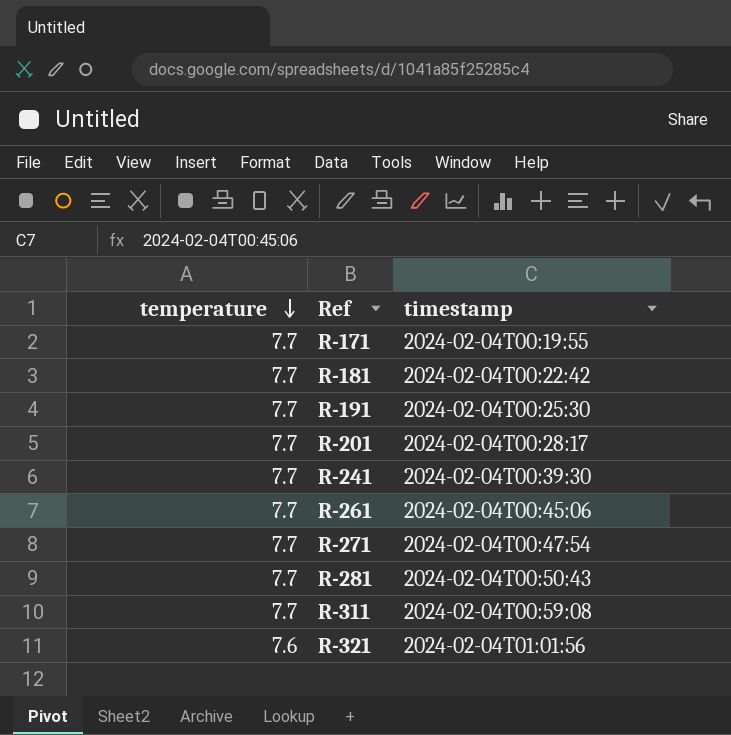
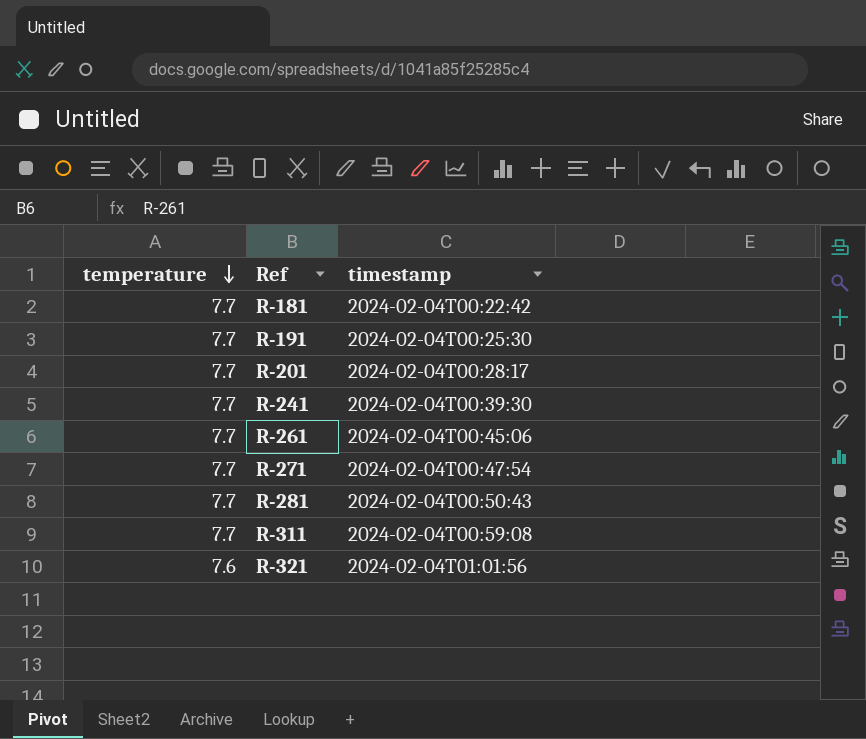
row R-171: 7.7 | 2024-02-04T00:19:55 -> none

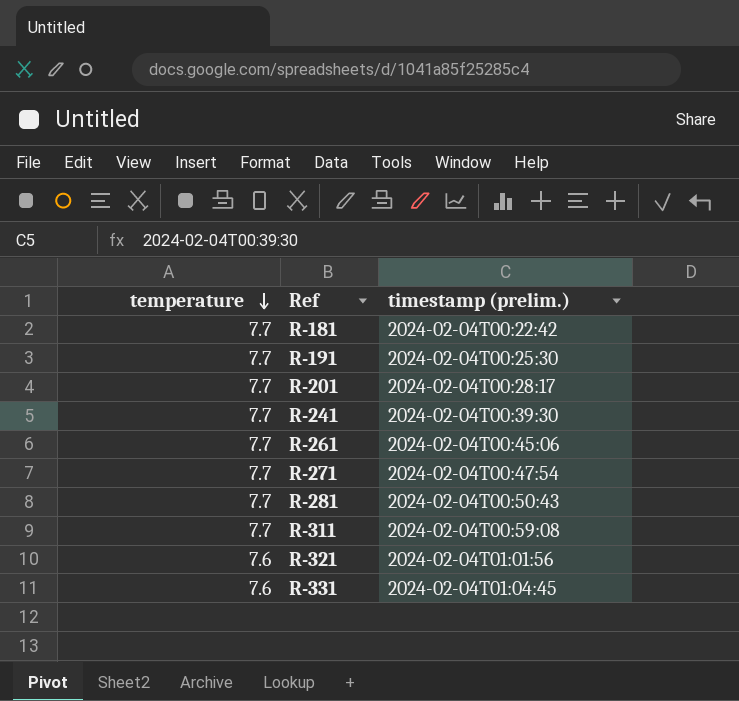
column name: timestamp -> timestamp (prelim.)
row R-331: none -> 7.6 | 2024-02-04T01:04:45

